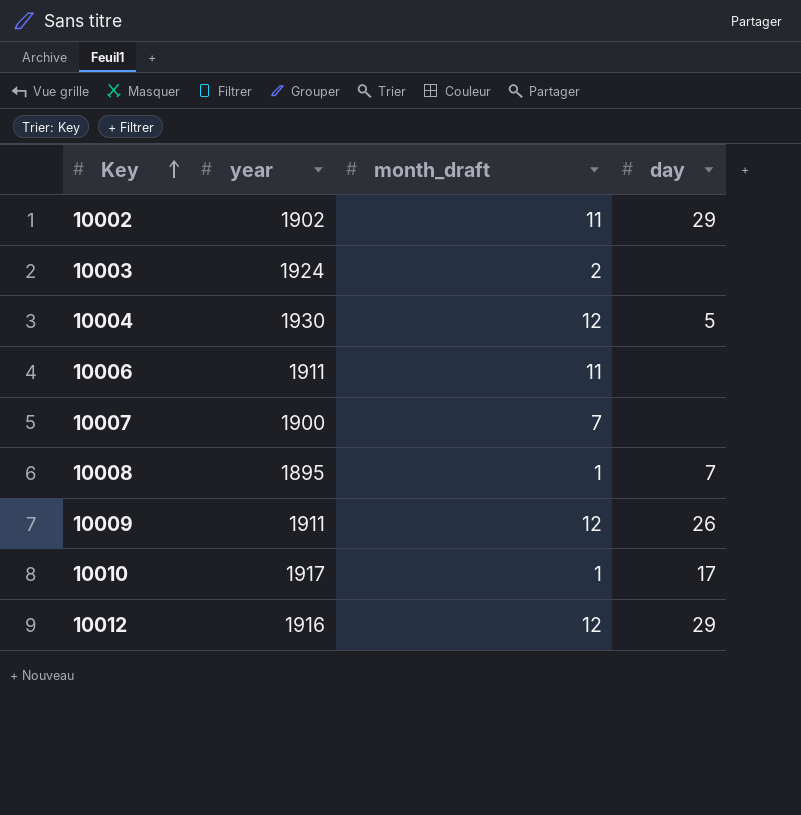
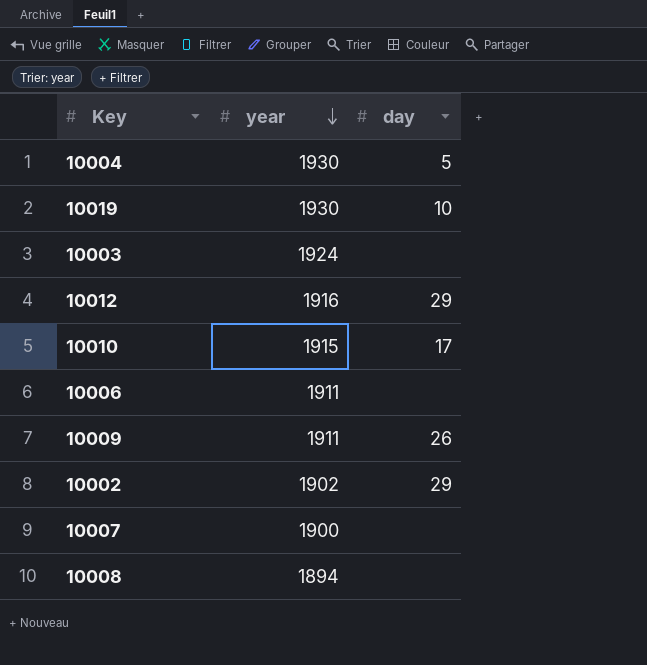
row order: Key ascending -> year descending
column month_draft | position: 3 -> none
row 10019: none -> 1930 | 10
10010 | year: 1917 -> 1915
10008 | year: 1895 -> 1894
10008 | day: 7 -> none

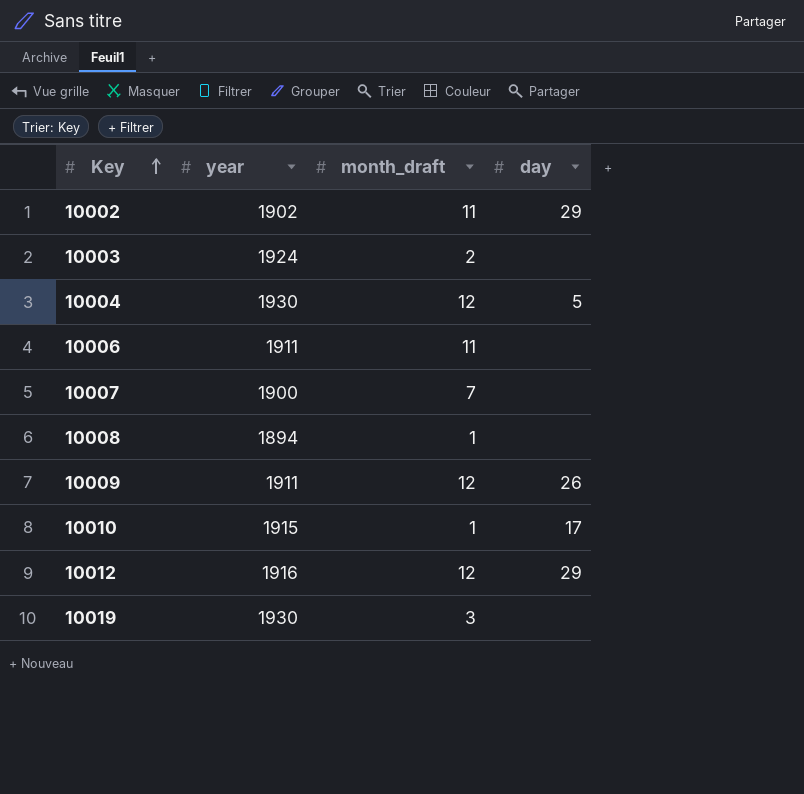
row order: year descending -> Key ascending
column month_draft | position: none -> 3
10019 | day: 10 -> none

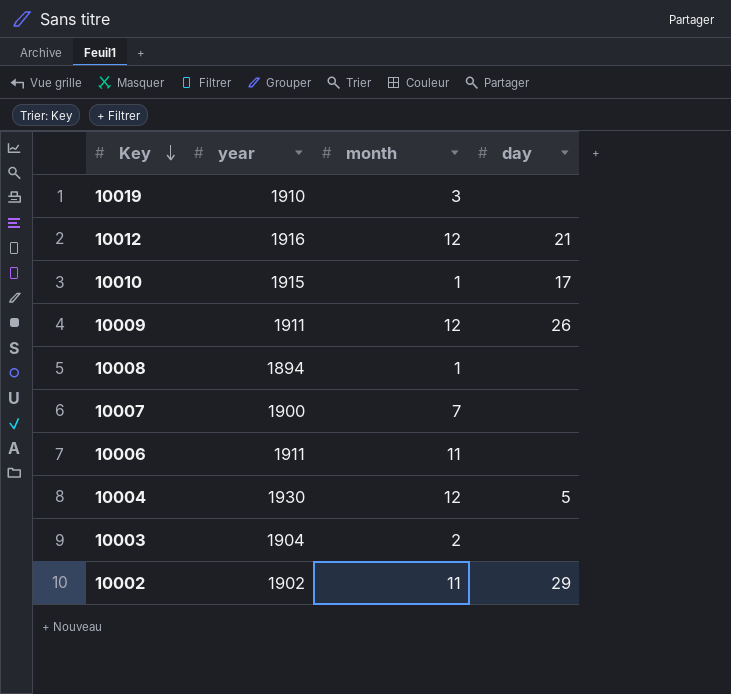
row order: Key ascending -> Key descending
column name: month_draft -> month
10019 | year: 1930 -> 1910
10012 | day: 29 -> 21
10003 | year: 1924 -> 1904

